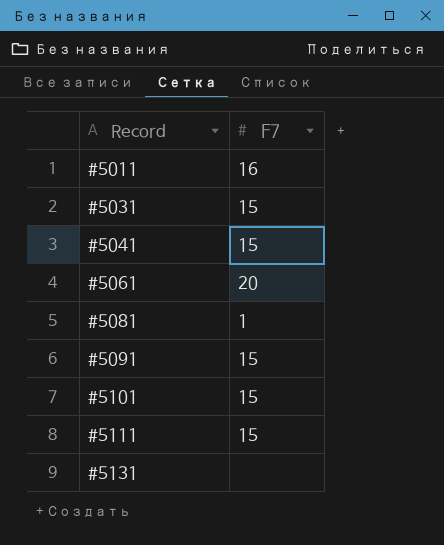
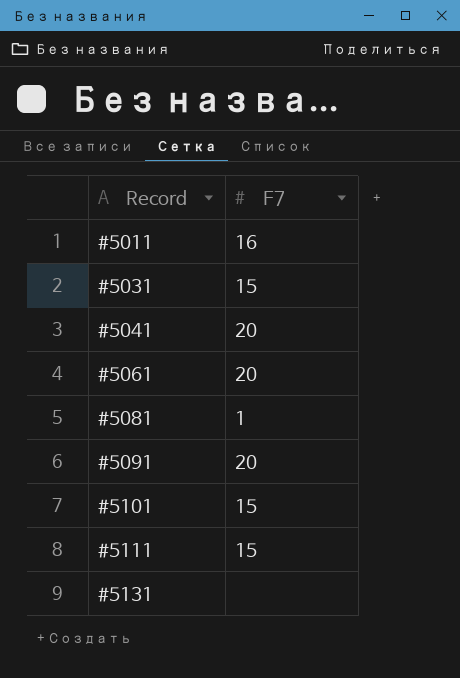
#5041 | F7: 15 -> 20
#5091 | F7: 15 -> 20

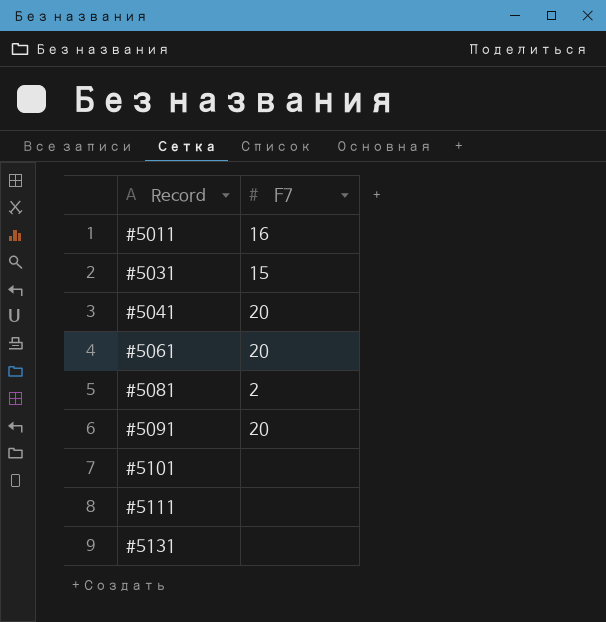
#5081 | F7: 1 -> 2
#5101 | F7: 15 -> none
#5111 | F7: 15 -> none

